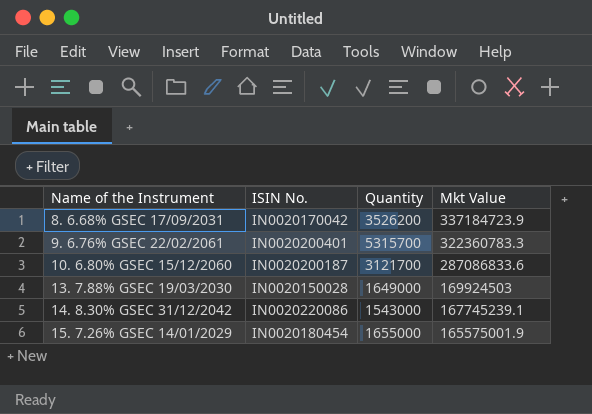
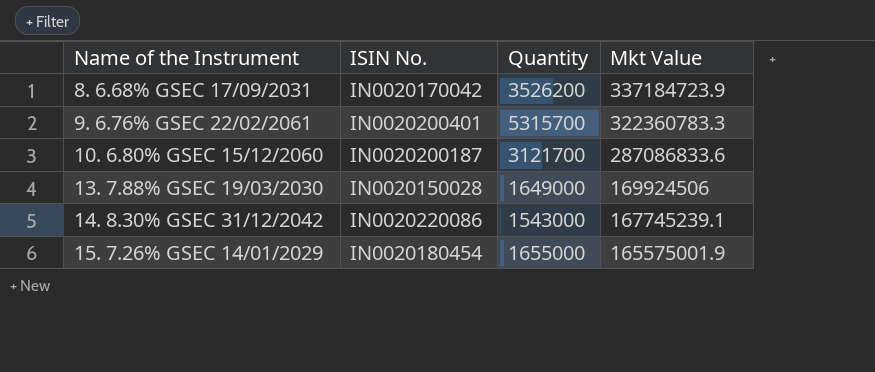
13. 7.88% GSEC 19/03/2030 | Mkt Value: 169924503 -> 169924506

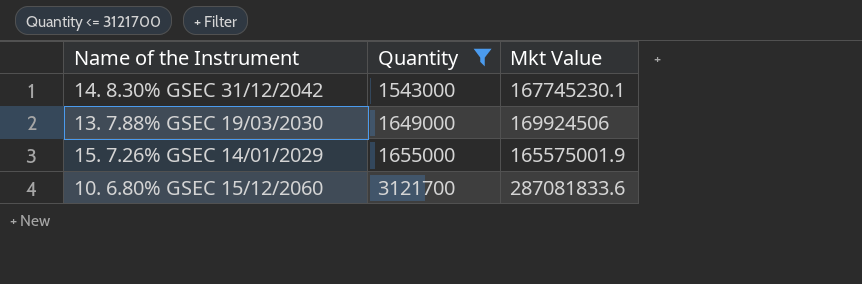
filter: none -> Quantity <= 3121700
row order: Name of the Instrument ascending -> Quantity ascending
column ISIN No. | position: 2 -> none
14. 8.30% GSEC 31/12/2042 | Mkt Value: 167745239.1 -> 167745230.1
10. 6.80% GSEC 15/12/2060 | Mkt Value: 287086833.6 -> 287081833.6

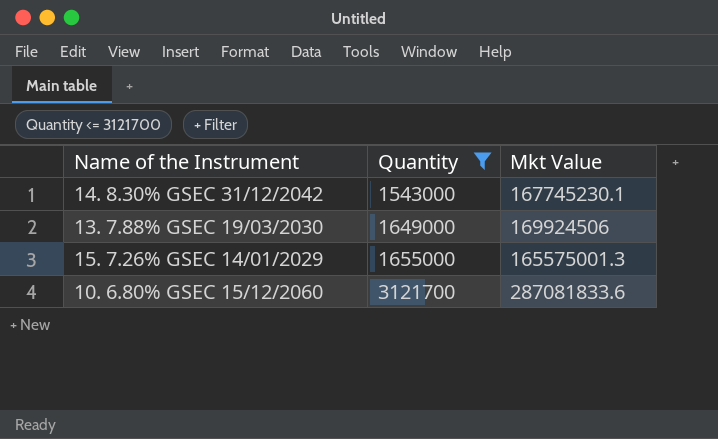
15. 7.26% GSEC 14/01/2029 | Mkt Value: 165575001.9 -> 165575001.3

